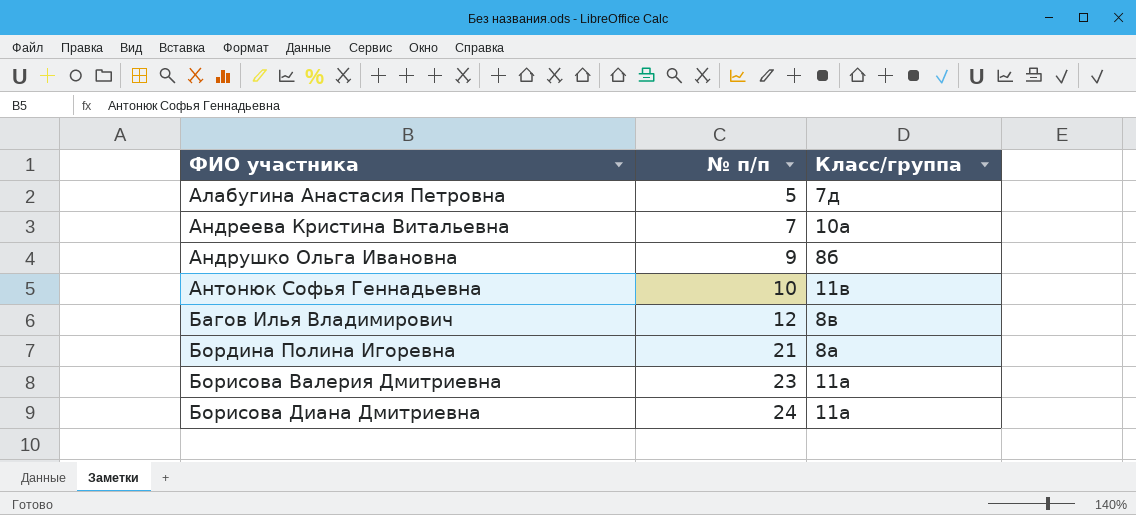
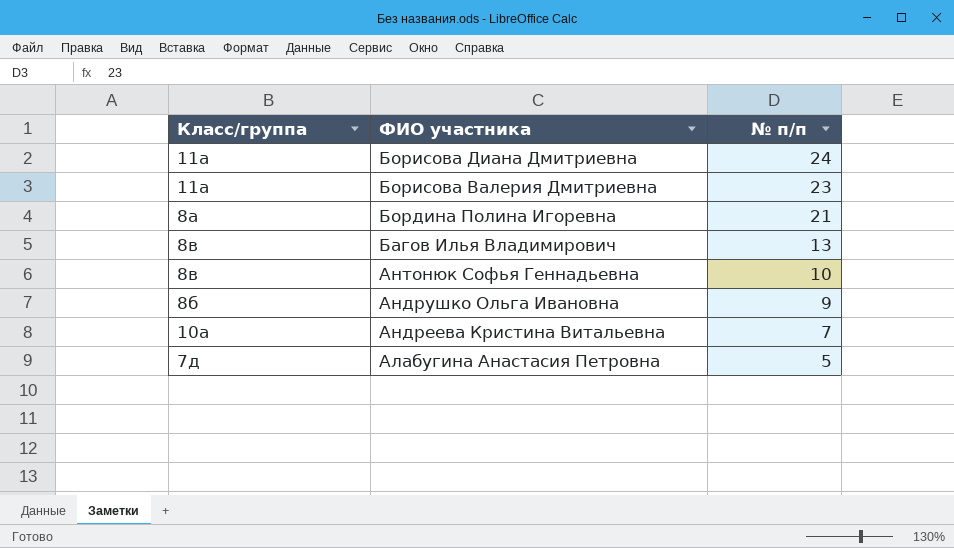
row order: ФИО участника ascending -> ФИО участника descending
column Класс/группа | position: 3 -> 1
Багов Илья Владимирович | № п/п: 12 -> 13
Антонюк Софья Геннадьевна | Класс/группа: 11в -> 8в

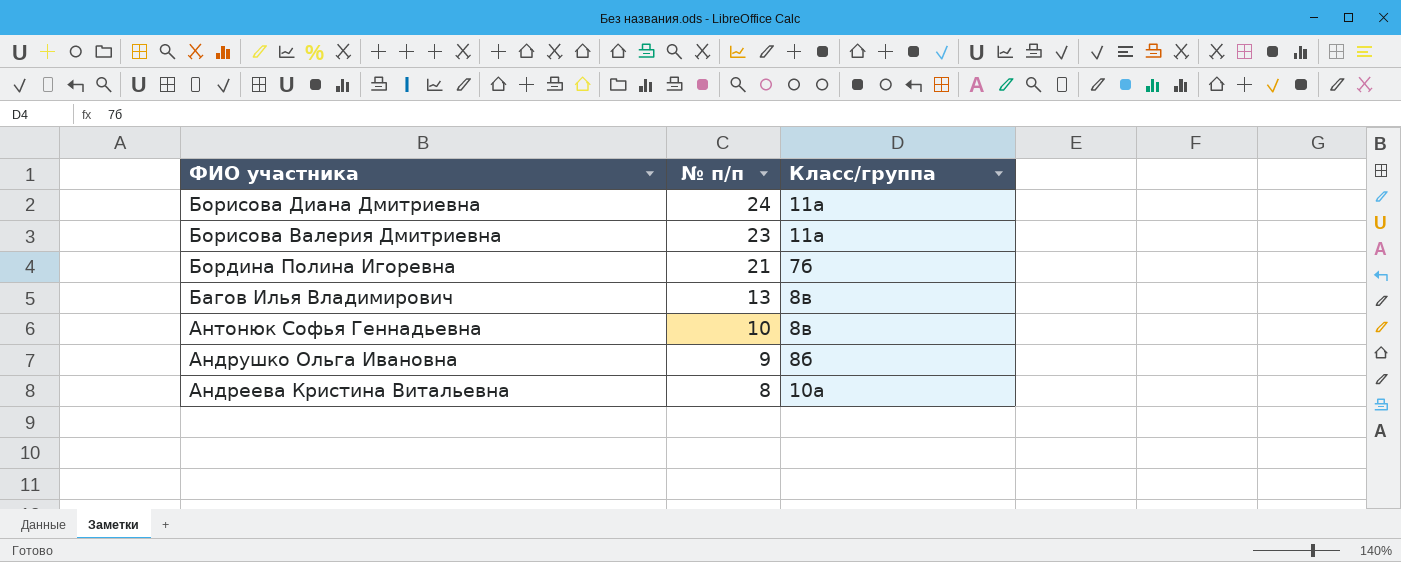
column Класс/группа | position: 1 -> 3
row Алабугина Анастасия Петровна: 7д | 5 -> none
Бордина Полина Игоревна | Класс/группа: 8а -> 7б
Андреева Кристина Витальевна | № п/п: 7 -> 8

